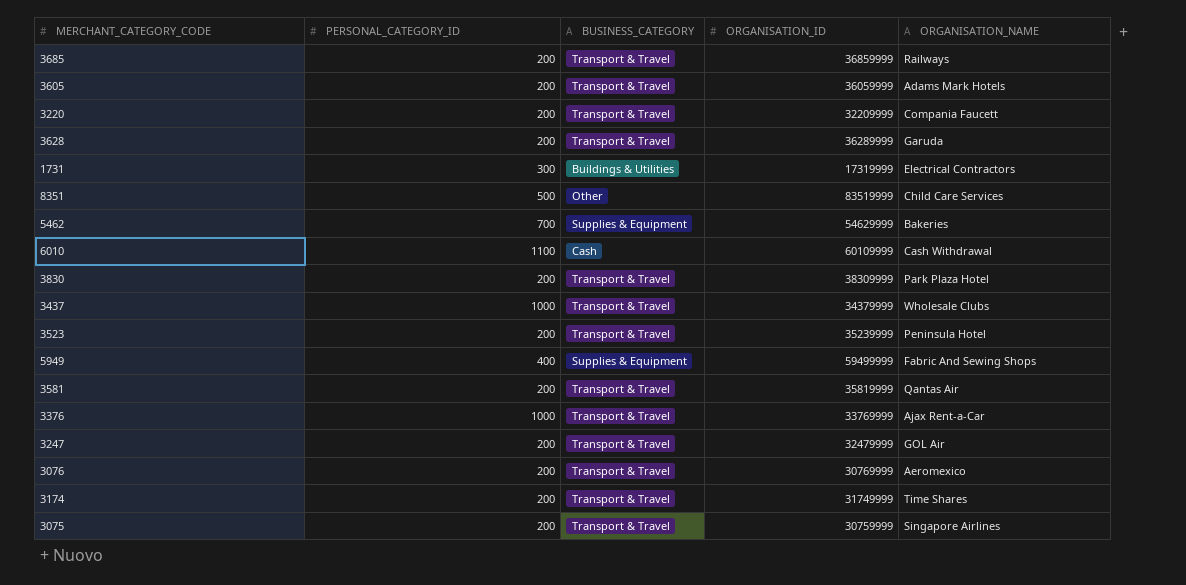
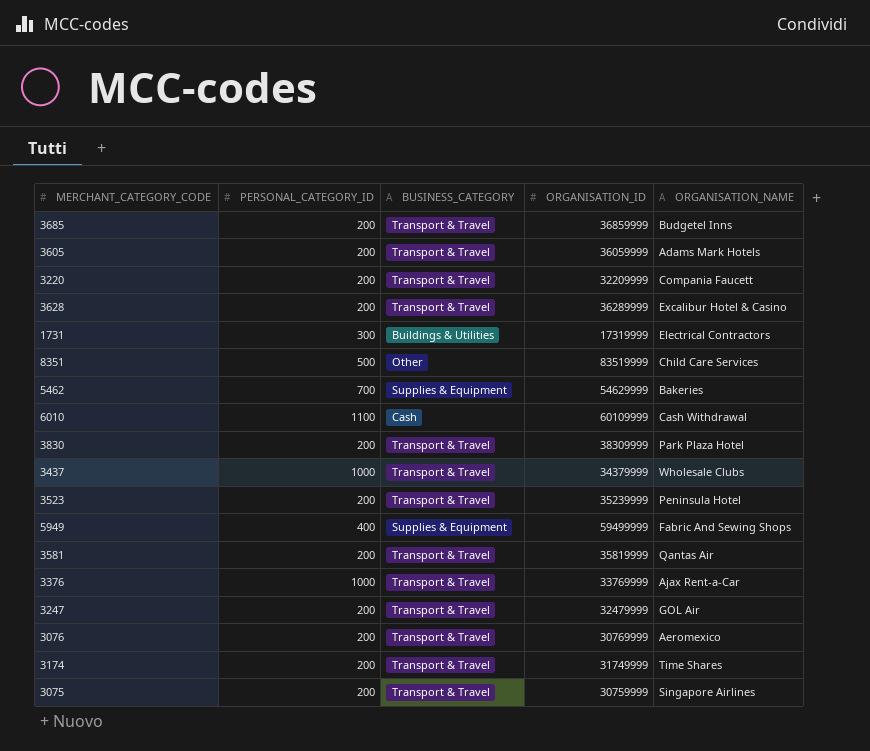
3685 | ORGANISATION_NAME: Railways -> Budgetel Inns
3628 | ORGANISATION_NAME: Garuda -> Excalibur Hotel & Casino

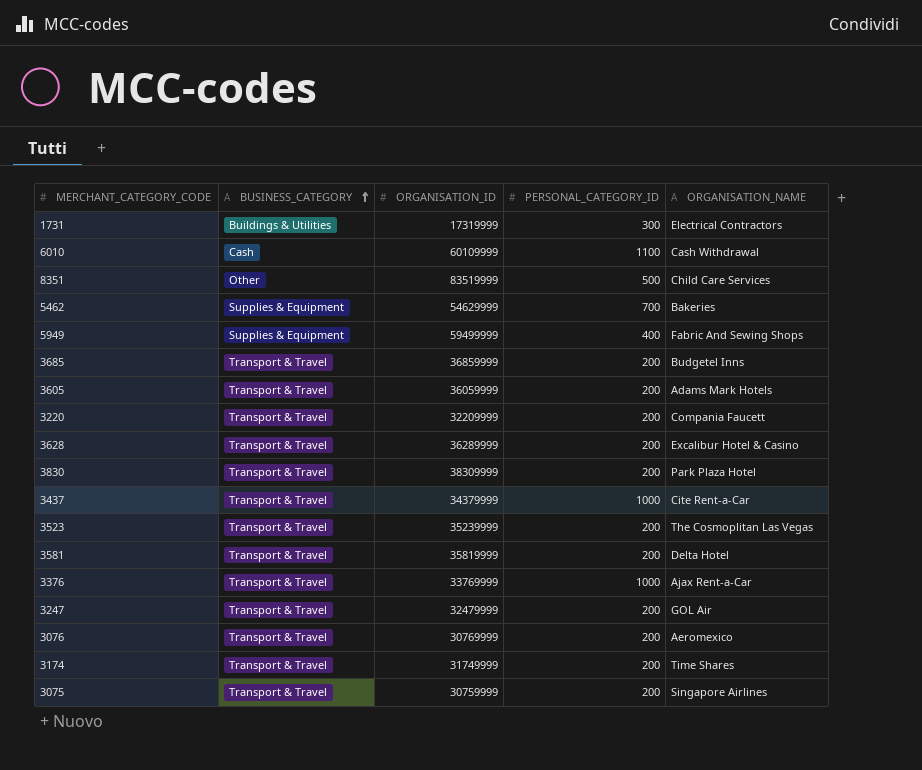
row order: none -> BUSINESS_CATEGORY ascending
column PERSONAL_CATEGORY_ID | position: 2 -> 4
3437 | ORGANISATION_NAME: Wholesale Clubs -> Cite Rent-a-Car
3523 | ORGANISATION_NAME: Peninsula Hotel -> The Cosmoplitan Las Vegas
3581 | ORGANISATION_NAME: Qantas Air -> Delta Hotel

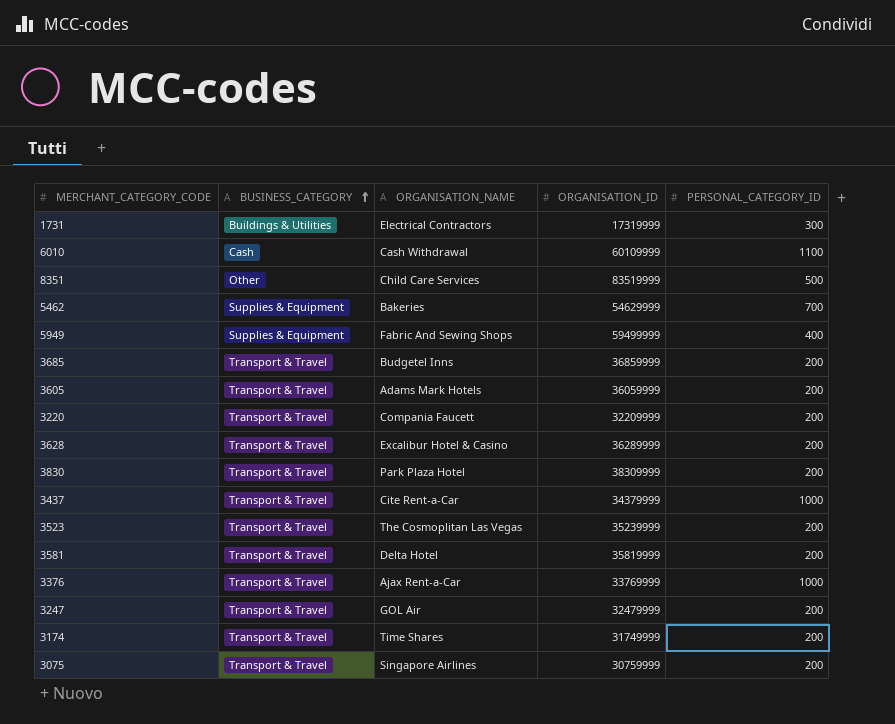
column ORGANISATION_NAME | position: 5 -> 3
row 3076: Transport & Travel | 30769999 | 200 | Aeromexico -> none

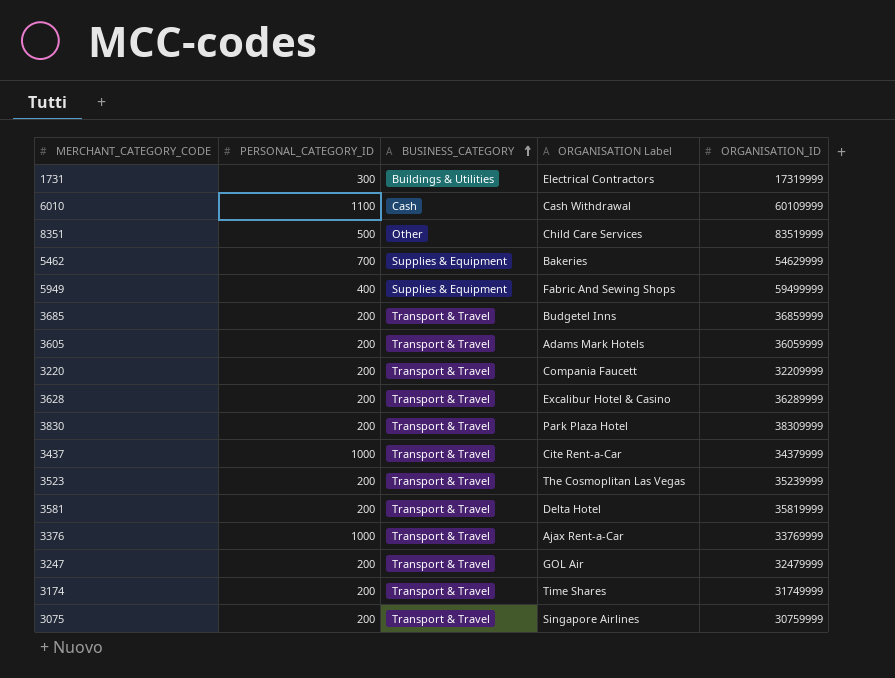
column PERSONAL_CATEGORY_ID | position: 5 -> 2
column name: ORGANISATION_NAME -> ORGANISATION Label

